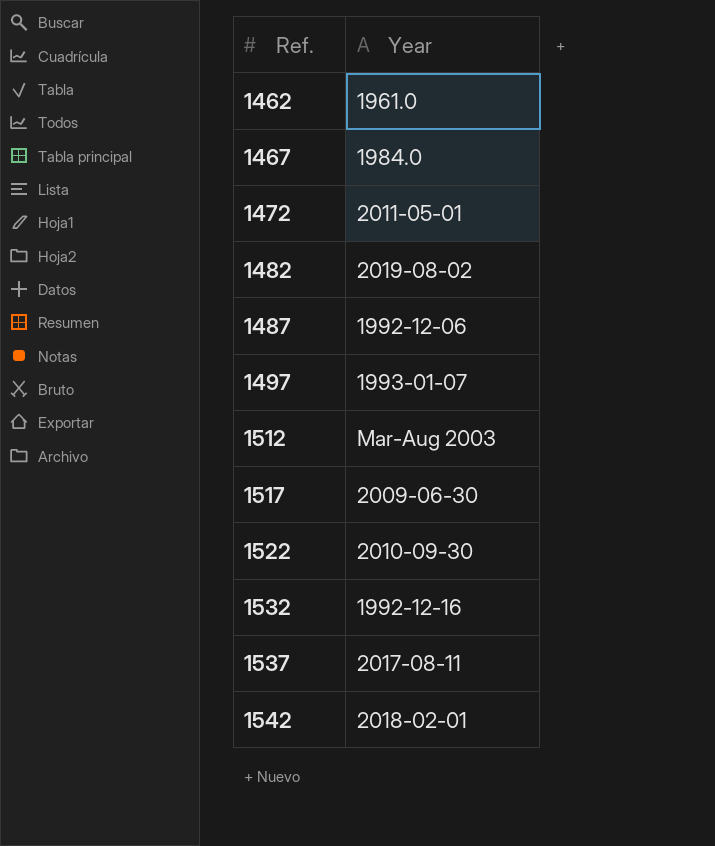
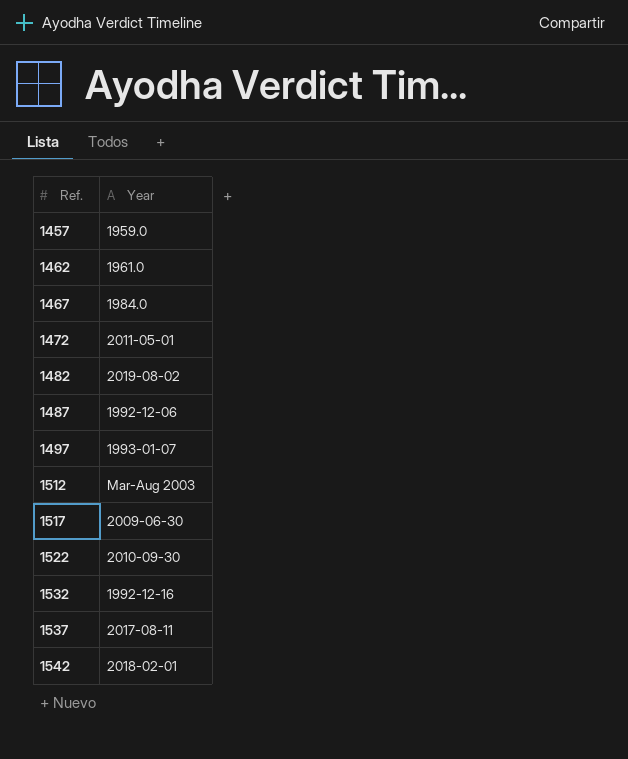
row 1457: none -> 1959.0

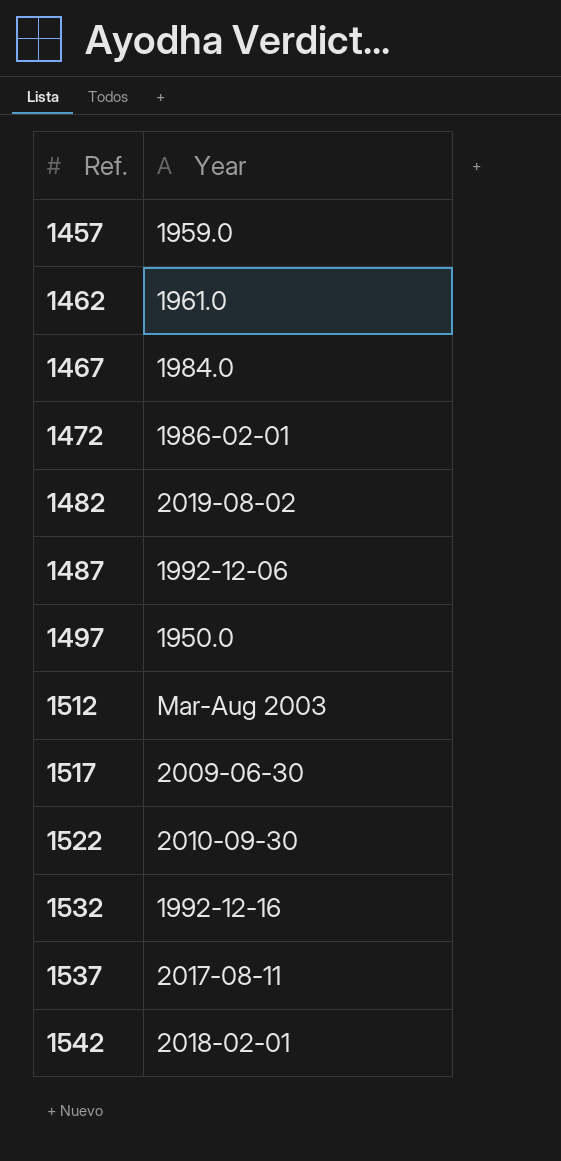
1472 | Year: 2011-05-01 -> 1986-02-01
1497 | Year: 1993-01-07 -> 1950.0

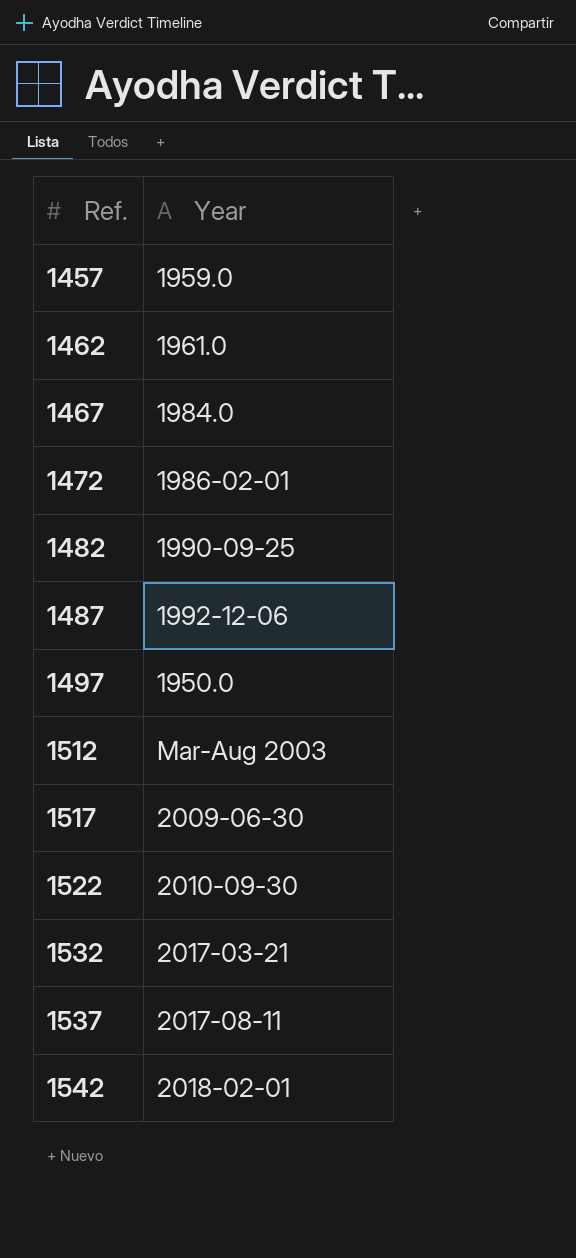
1482 | Year: 2019-08-02 -> 1990-09-25
1532 | Year: 1992-12-16 -> 2017-03-21

